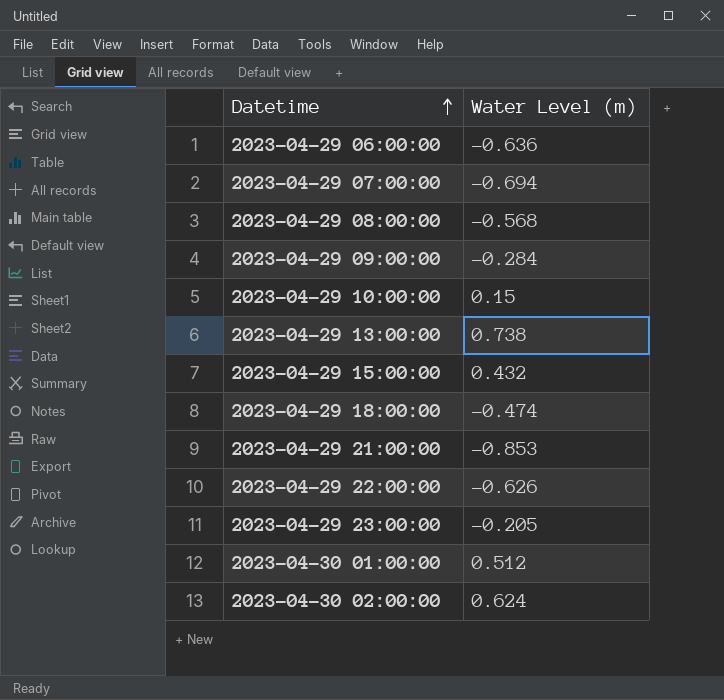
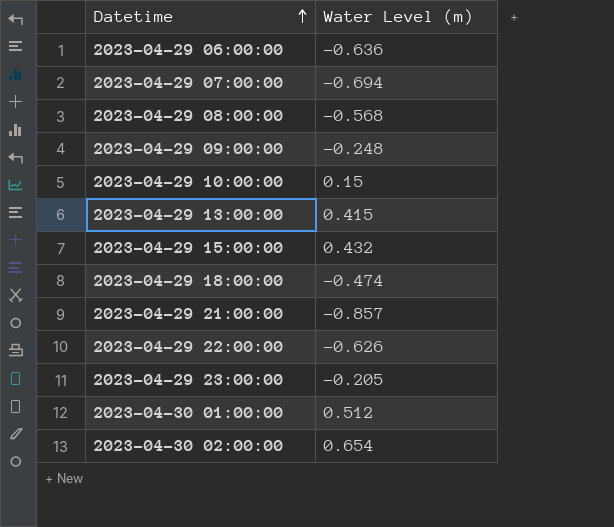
2023-04-29 09:00:00 | Water Level (m): -0.284 -> -0.248
2023-04-29 13:00:00 | Water Level (m): 0.738 -> 0.415
2023-04-29 21:00:00 | Water Level (m): -0.853 -> -0.857
2023-04-30 02:00:00 | Water Level (m): 0.624 -> 0.654

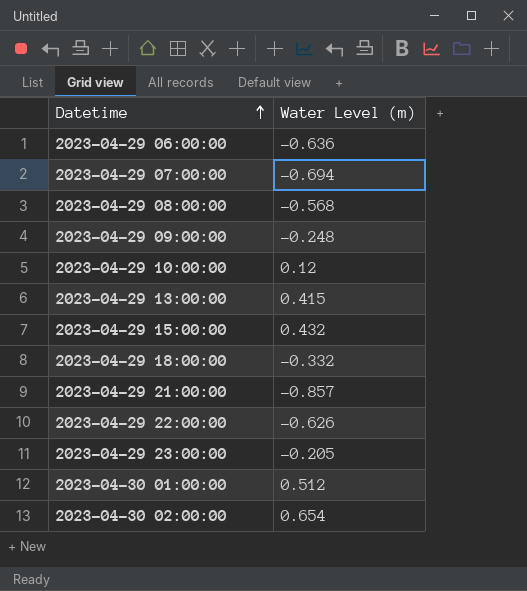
2023-04-29 10:00:00 | Water Level (m): 0.15 -> 0.12
2023-04-29 18:00:00 | Water Level (m): -0.474 -> -0.332

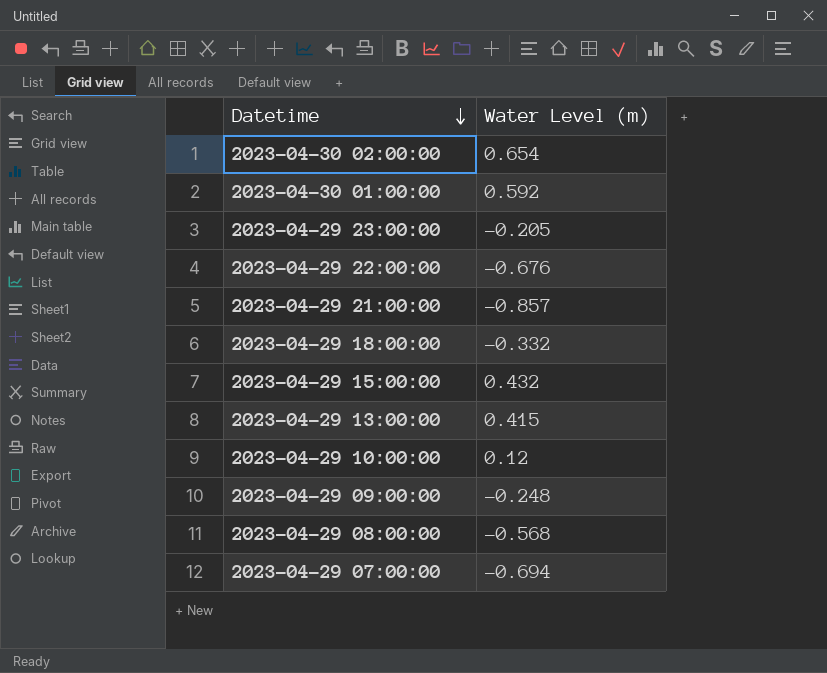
row order: Datetime ascending -> Datetime descending
row 2023-04-29 06:00:00: -0.636 -> none
2023-04-30 01:00:00 | Water Level (m): 0.512 -> 0.592
2023-04-29 22:00:00 | Water Level (m): -0.626 -> -0.676

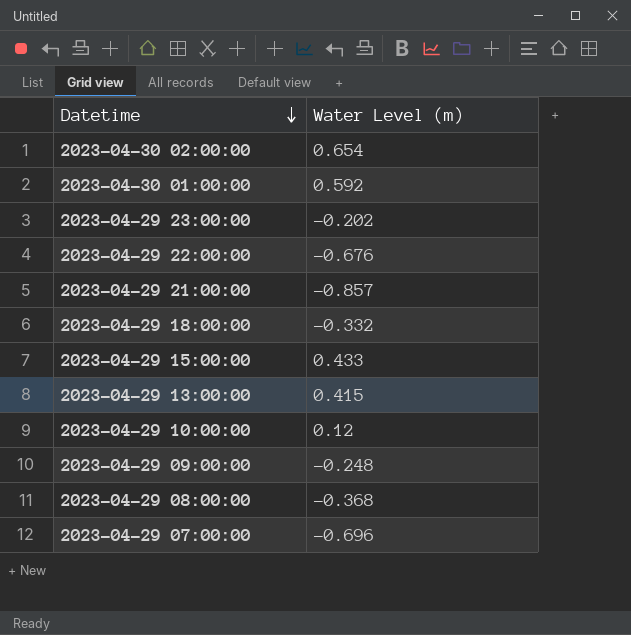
2023-04-29 23:00:00 | Water Level (m): -0.205 -> -0.202
2023-04-29 15:00:00 | Water Level (m): 0.432 -> 0.433
2023-04-29 08:00:00 | Water Level (m): -0.568 -> -0.368
2023-04-29 07:00:00 | Water Level (m): -0.694 -> -0.696

